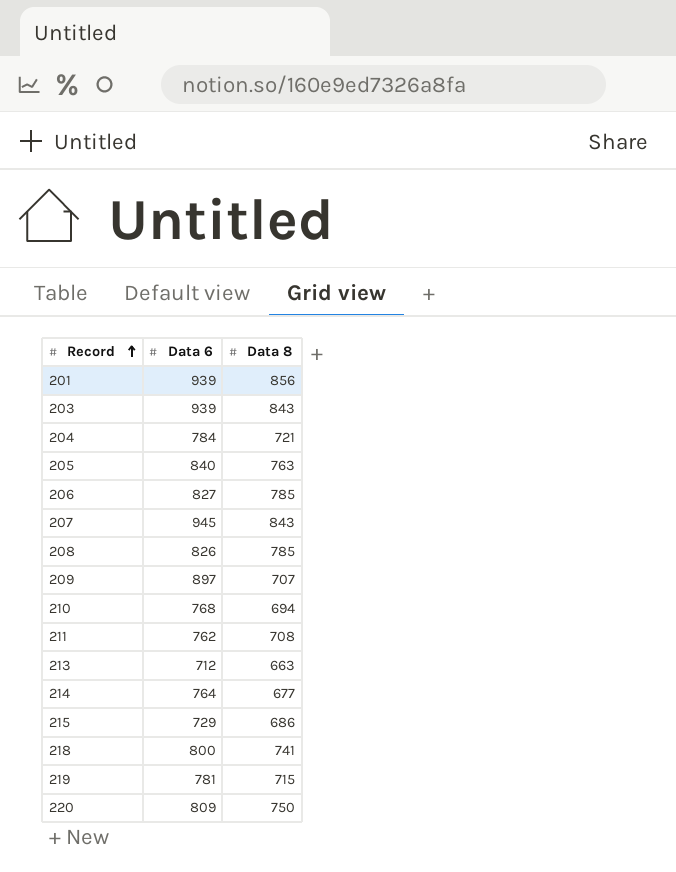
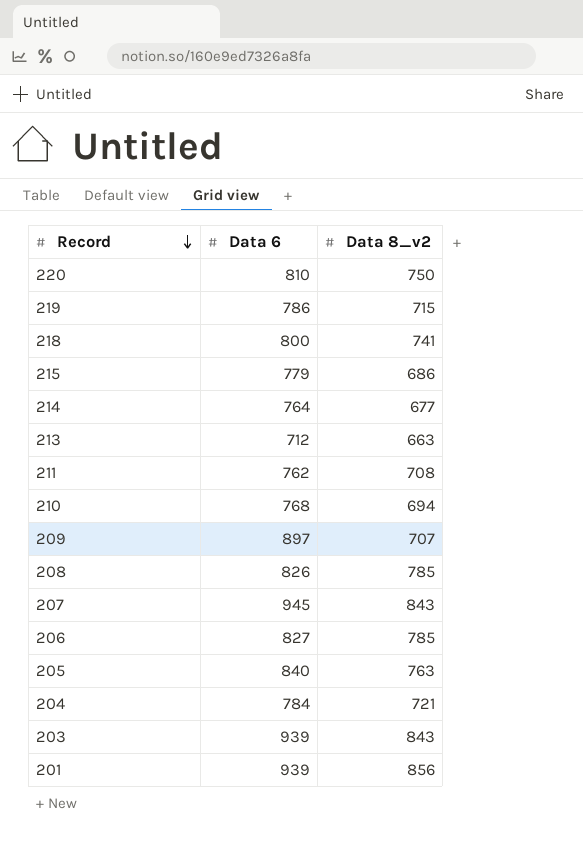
row order: Record ascending -> Record descending
column name: Data 8 -> Data 8_v2
220 | Data 6: 809 -> 810
219 | Data 6: 781 -> 786
215 | Data 6: 729 -> 779

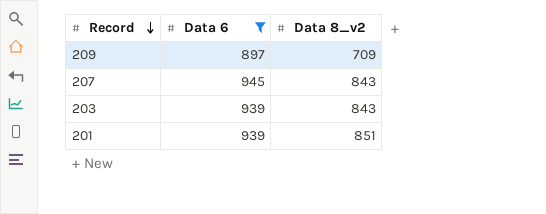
filter: none -> Data 6 >= 897
209 | Data 8_v2: 707 -> 709
201 | Data 8_v2: 856 -> 851

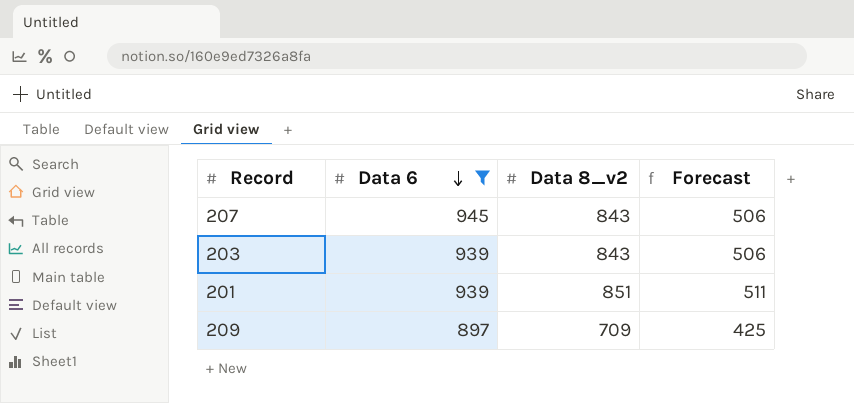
row order: Record descending -> Data 6 descending
column Forecast | formula: none -> [Data 8_v2] * 0.6

